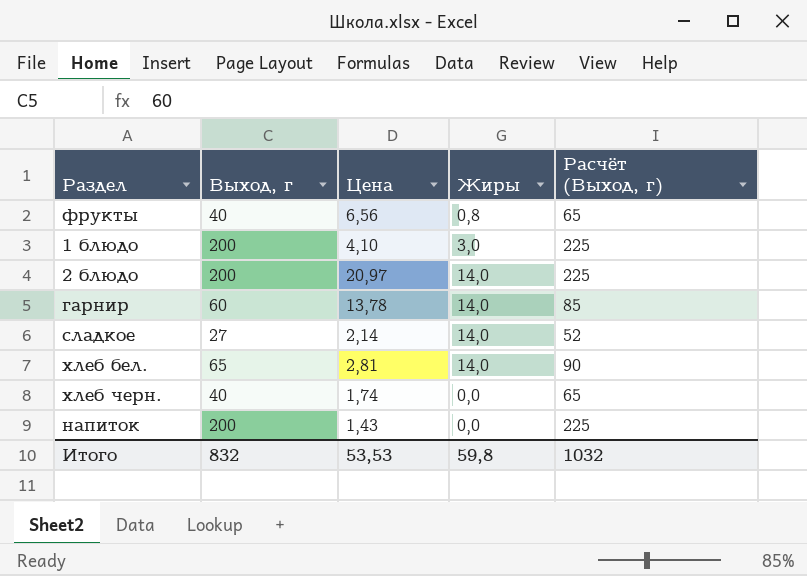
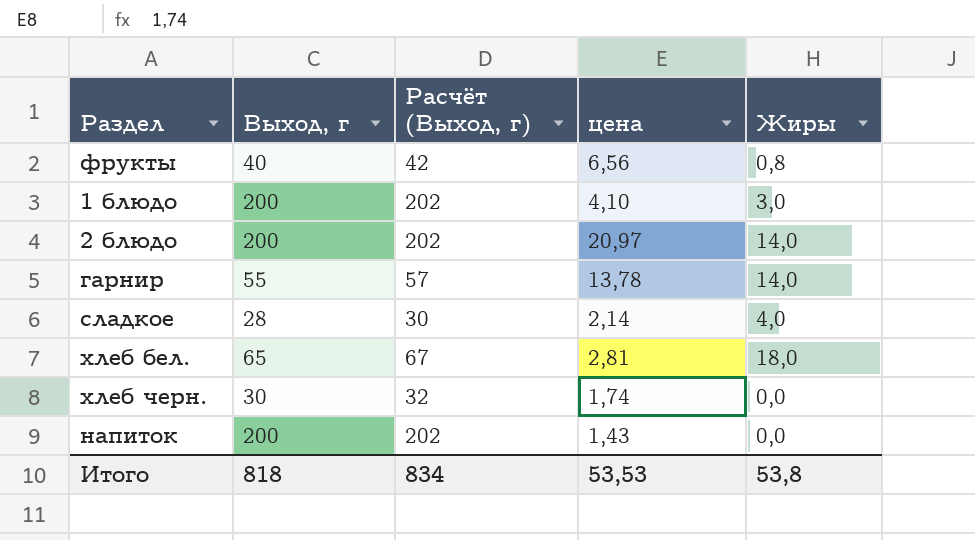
column Расчёт (Выход, г) | formula: [Выход, г] + 25 -> [Выход, г] + 2
column Расчёт (Выход, г) | position: 5 -> 3
column name: Цена -> цена
гарнир | Выход, г: 60 -> 55
сладкое | Выход, г: 27 -> 28
сладкое | Жиры: 14,0 -> 4,0
хлеб бел. | Жиры: 14,0 -> 18,0
хлеб черн. | Выход, г: 40 -> 30
Итого | Выход, г: 832 -> 818
Итого | Расчёт (Выход, г): 1032 -> 834
Итого | Жиры: 59,8 -> 53,8

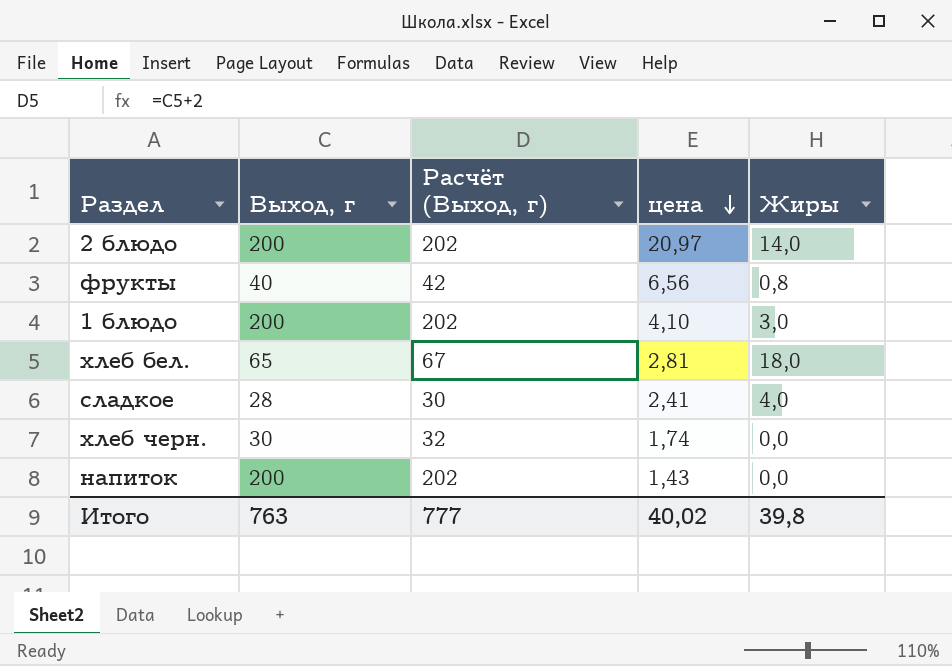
row order: none -> цена descending
row гарнир: 55 | 57 | 13,78 | 14,0 -> none
сладкое | цена: 2,14 -> 2,41
Итого | Выход, г: 818 -> 763
Итого | Расчёт (Выход, г): 834 -> 777
Итого | цена: 53,53 -> 40,02
Итого | Жиры: 53,8 -> 39,8

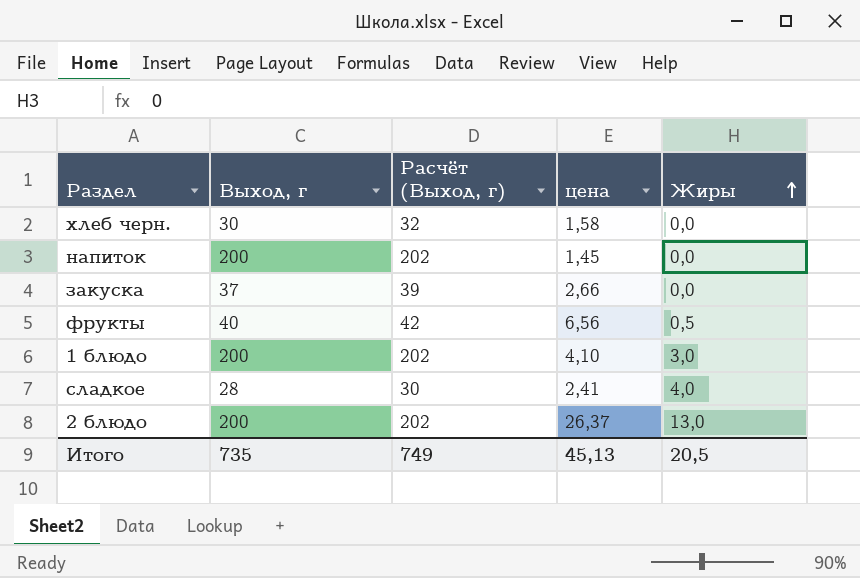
row order: цена descending -> Жиры ascending
row хлеб бел.: 65 | 67 | 2,81 | 18,0 -> none
хлеб черн. | цена: 1,74 -> 1,58
напиток | цена: 1,43 -> 1,45
row закуска: none -> 37 | 39 | 2,66 | 0,0
фрукты | Жиры: 0,8 -> 0,5
2 блюдо | цена: 20,97 -> 26,37
2 блюдо | Жиры: 14,0 -> 13,0
Итого | Выход, г: 763 -> 735
Итого | Расчёт (Выход, г): 777 -> 749
Итого | цена: 40,02 -> 45,13
Итого | Жиры: 39,8 -> 20,5

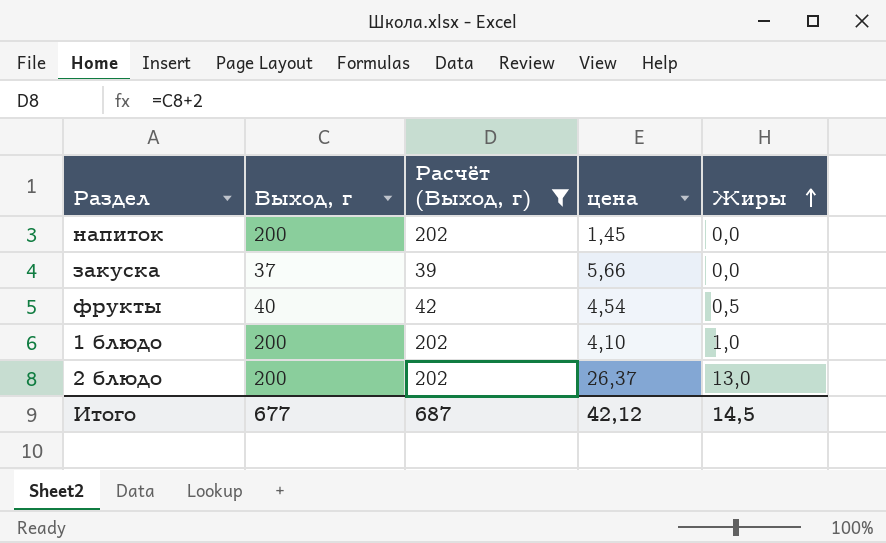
filter: none -> Расчёт (Выход, г) >= 39
закуска | цена: 2,66 -> 5,66
фрукты | цена: 6,56 -> 4,54
1 блюдо | Жиры: 3,0 -> 1,0
Итого | Выход, г: 735 -> 677
Итого | Расчёт (Выход, г): 749 -> 687
Итого | цена: 45,13 -> 42,12
Итого | Жиры: 20,5 -> 14,5

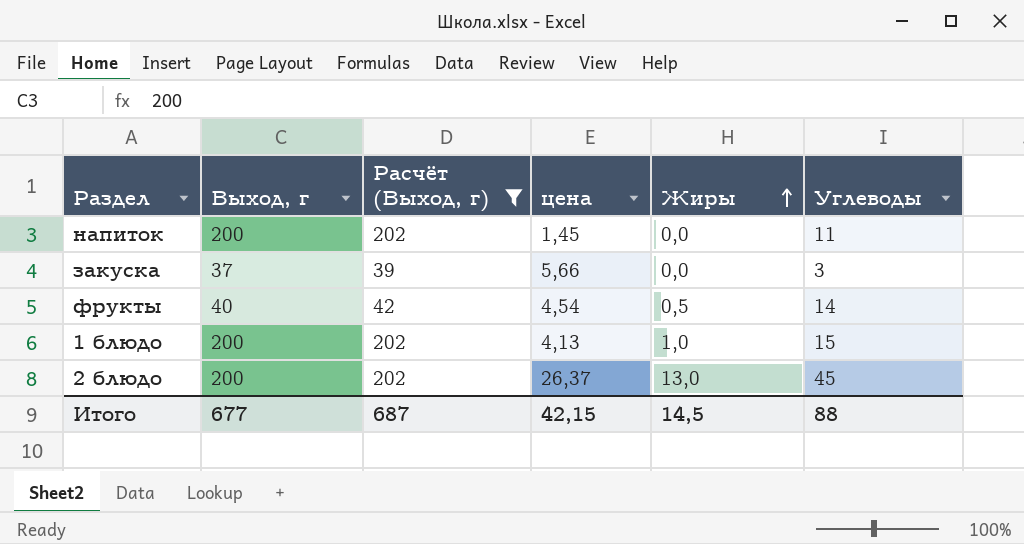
column Углеводы | position: none -> 6
1 блюдо | цена: 4,10 -> 4,13
Итого | цена: 42,12 -> 42,15

